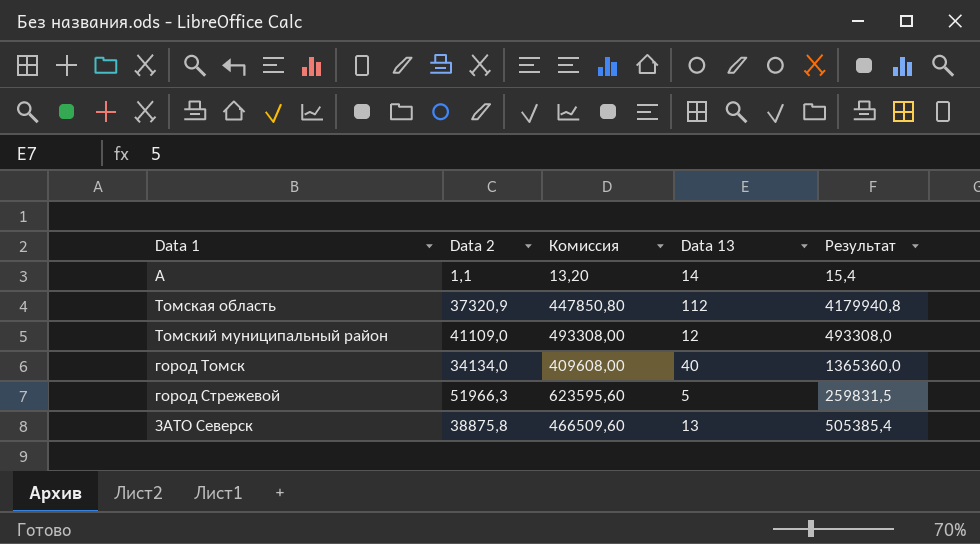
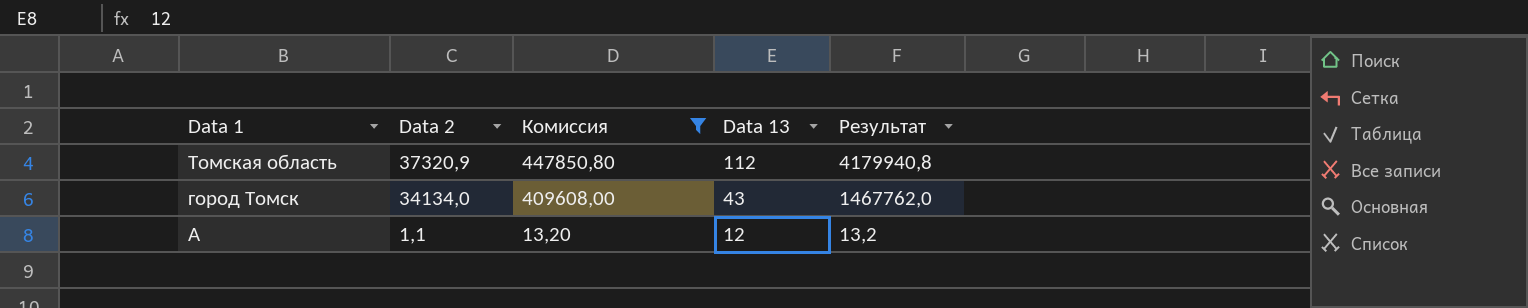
filter: none -> Комиссия <= 447850,80
row order: none -> Data 1 descending
город Томск | Data 13: 40 -> 43
город Томск | Результат: 1365360,0 -> 1467762,0
А | Data 13: 14 -> 12
А | Результат: 15,4 -> 13,2

